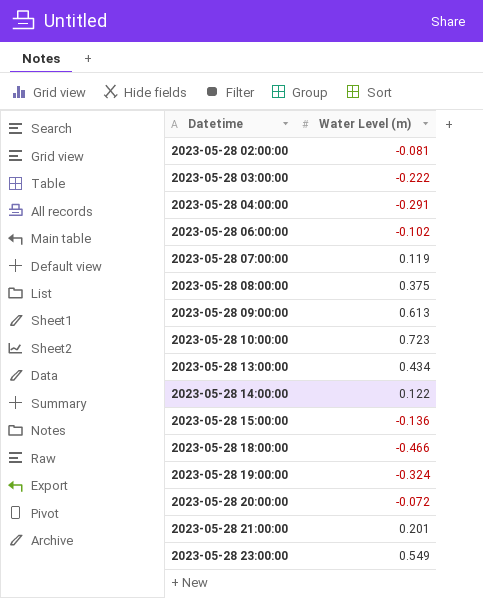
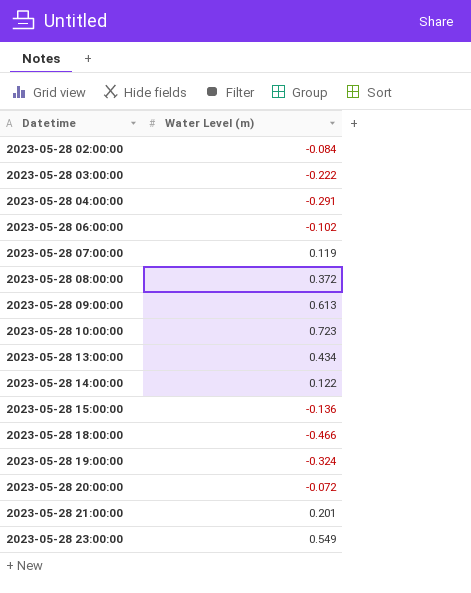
2023-05-28 02:00:00 | Water Level (m): -0.081 -> -0.084
2023-05-28 08:00:00 | Water Level (m): 0.375 -> 0.372

